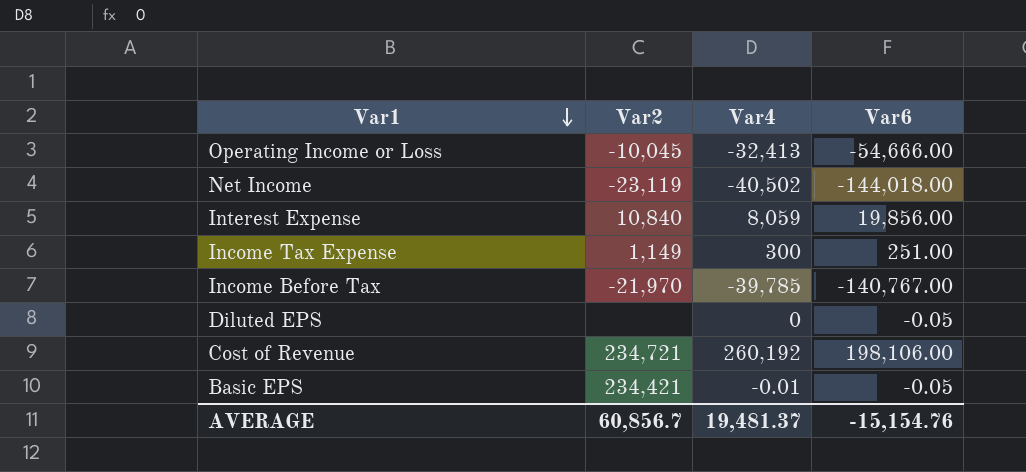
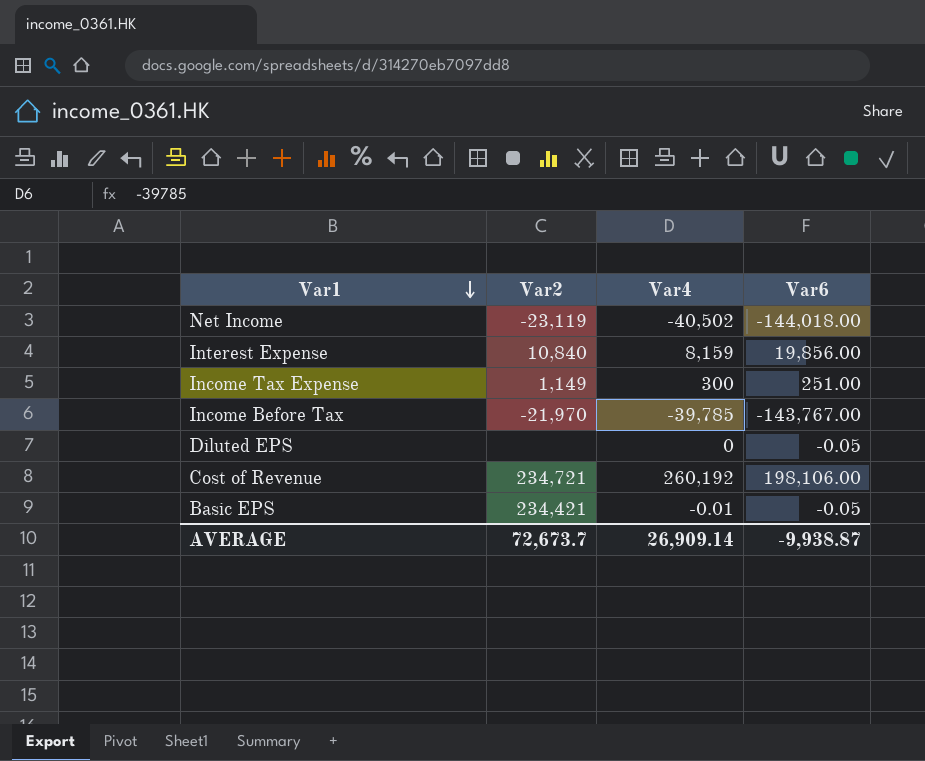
row Operating Income or Loss: -10,045 | -32,413 | -54,666.00 -> none
Interest Expense | Var4: 8,059 -> 8,159
Income Before Tax | Var6: -140,767.00 -> -143,767.00
AVERAGE | Var2: 60,856.7 -> 72,673.7
AVERAGE | Var4: 19,481.37 -> 26,909.14
AVERAGE | Var6: -15,154.76 -> -9,938.87

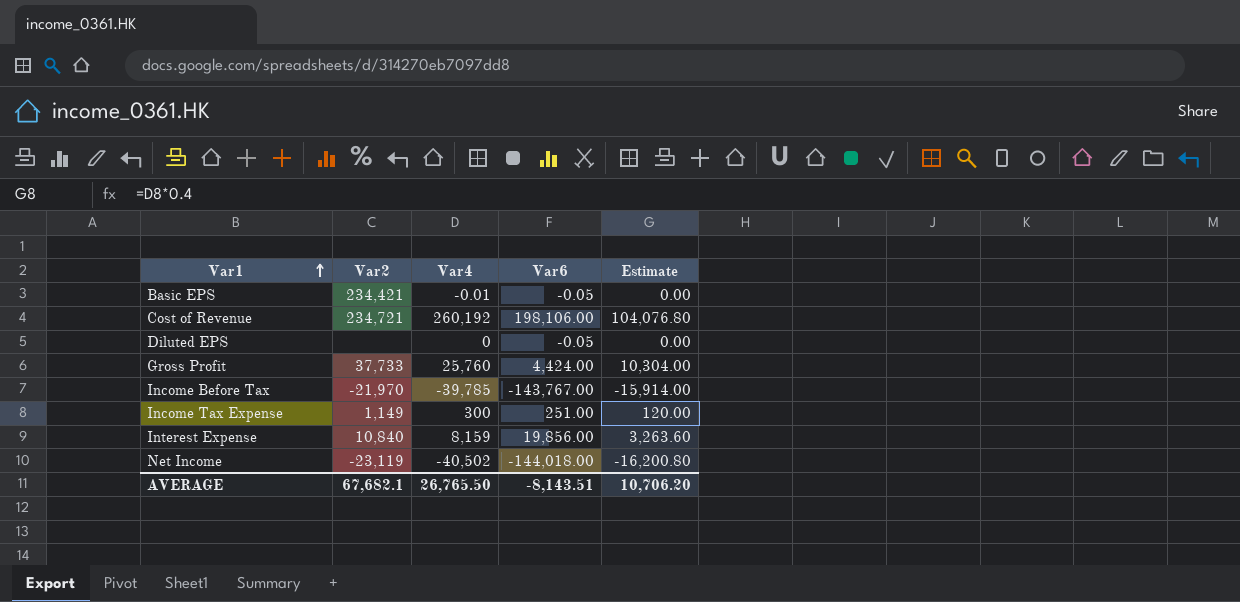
row order: Var1 descending -> Var1 ascending
column Estimate | formula: none -> [Var4] * 0.4
row Gross Profit: none -> 37,733 | 25,760 | 4,424.00 | 10,304.00
AVERAGE | Var2: 72,673.7 -> 67,682.1
AVERAGE | Var4: 26,909.14 -> 26,765.50
AVERAGE | Var6: -9,938.87 -> -8,143.51

